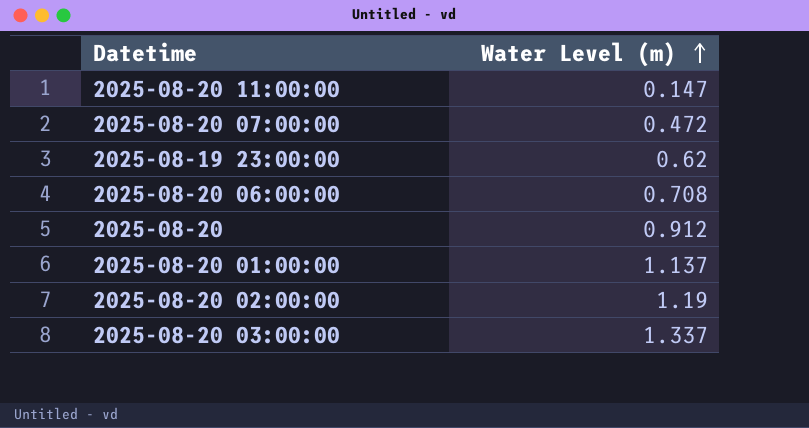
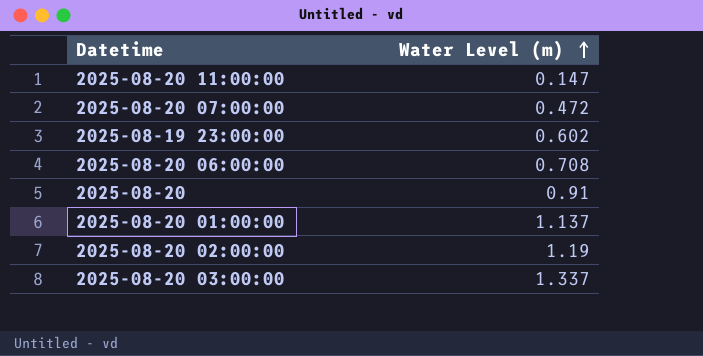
2025-08-19 23:00:00 | Water Level (m): 0.62 -> 0.602
2025-08-20 | Water Level (m): 0.912 -> 0.91

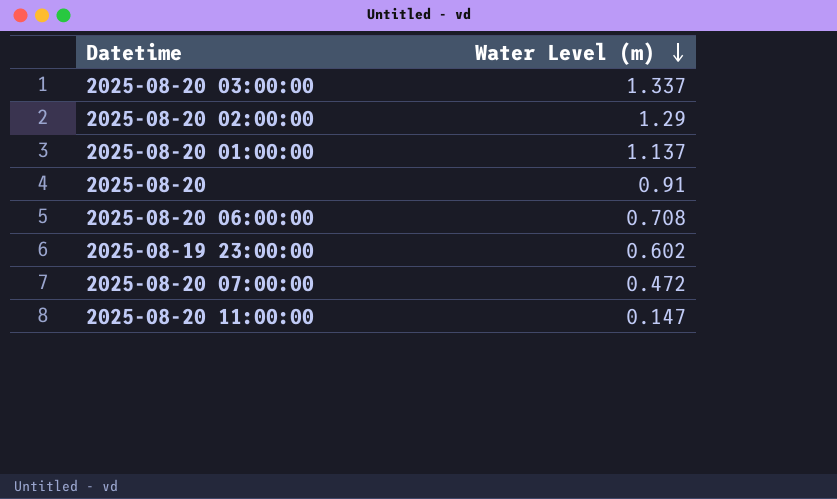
row order: Water Level (m) ascending -> Water Level (m) descending
2025-08-20 02:00:00 | Water Level (m): 1.19 -> 1.29

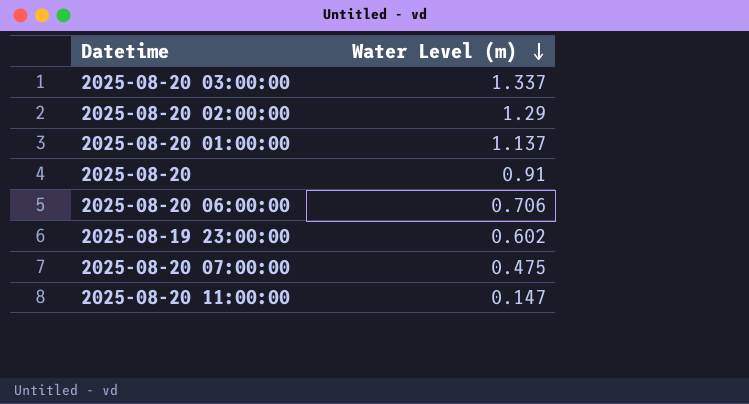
2025-08-20 06:00:00 | Water Level (m): 0.708 -> 0.706
2025-08-20 07:00:00 | Water Level (m): 0.472 -> 0.475

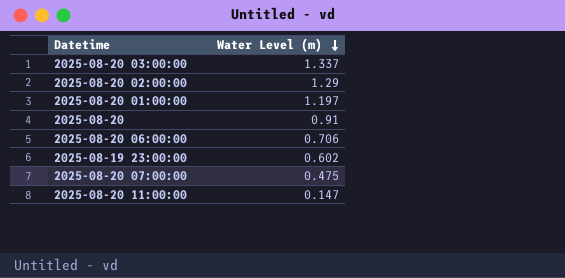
2025-08-20 01:00:00 | Water Level (m): 1.137 -> 1.197

